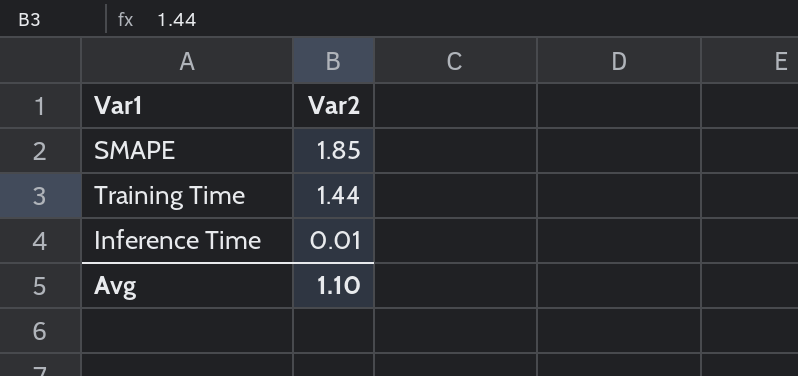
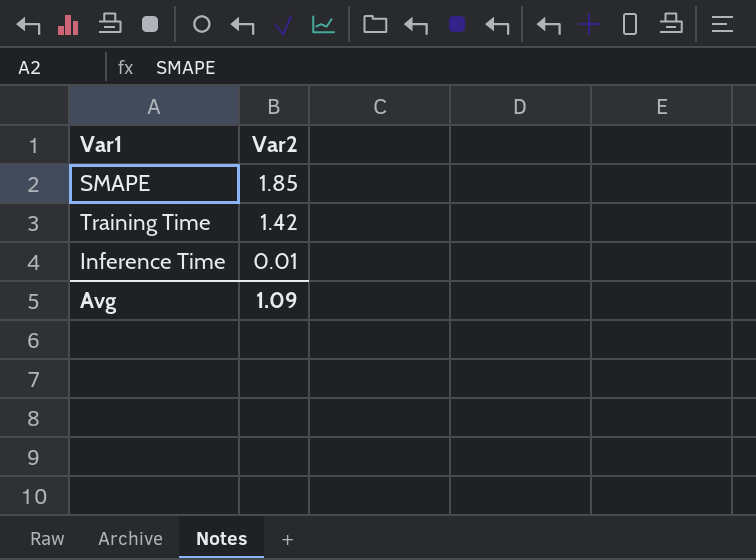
Training Time | Var2: 1.44 -> 1.42
Avg | Var2: 1.10 -> 1.09

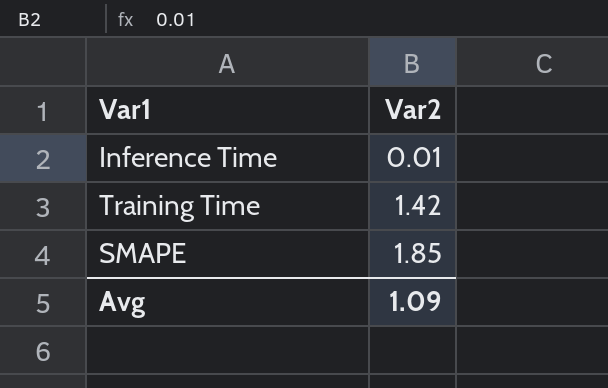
row order: Var2 descending -> Var2 ascending

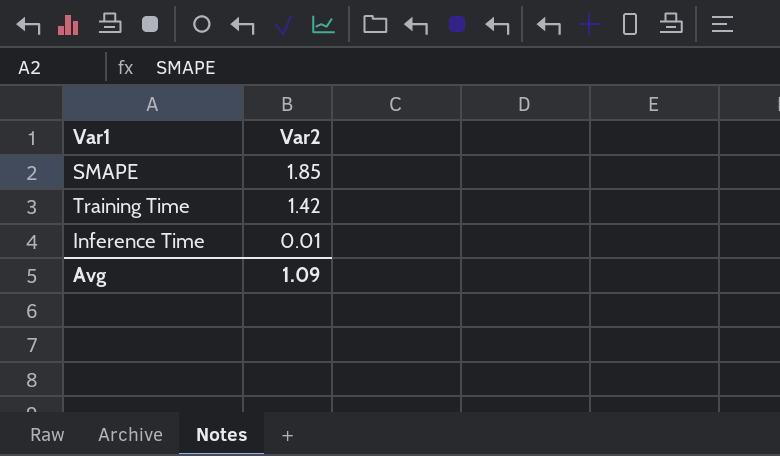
row order: Var2 ascending -> Var2 descending

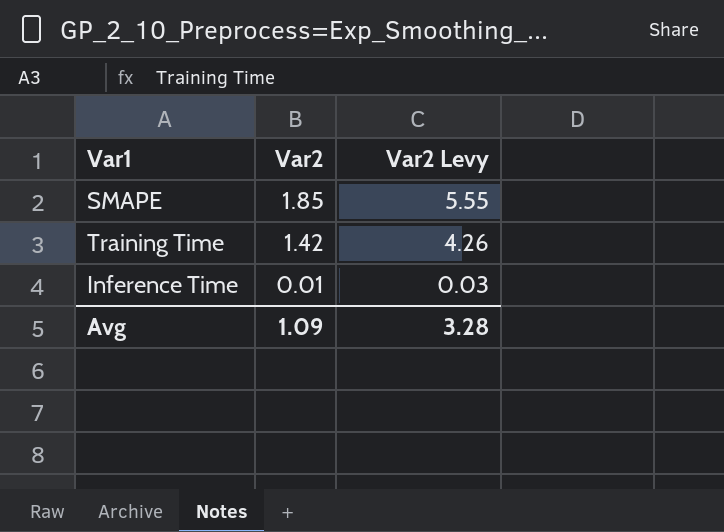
column Var2 Levy | formula: none -> [Var2] * 3

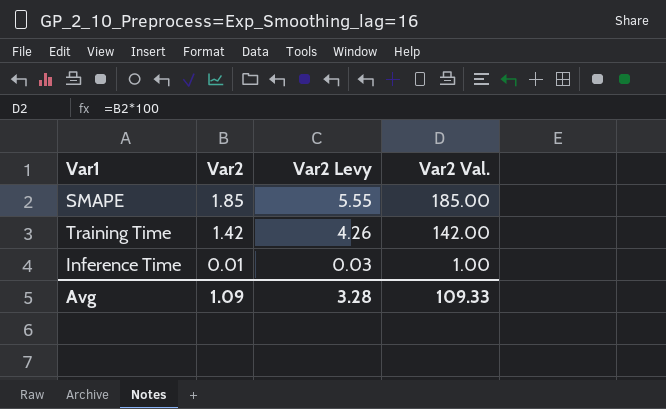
column Var2 Val. | formula: none -> [Var2] * 100

